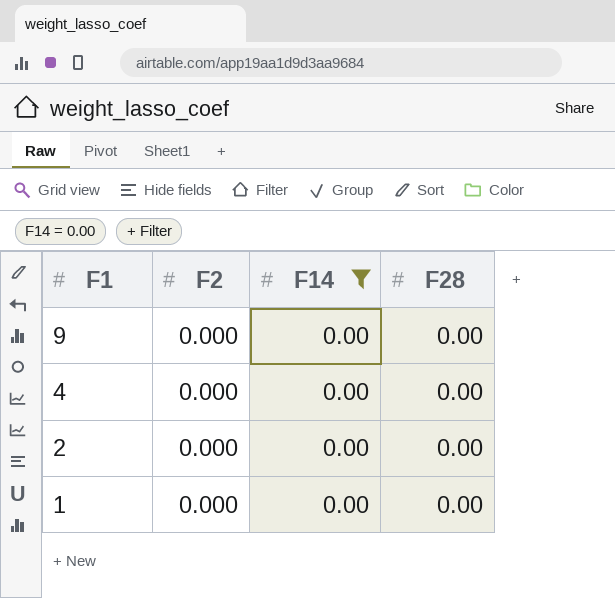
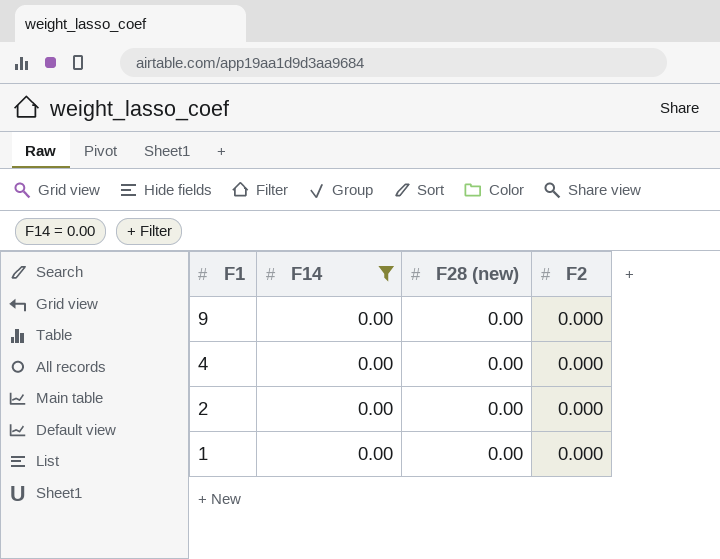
column name: F28 -> F28 (new)
column F2 | position: 2 -> 4

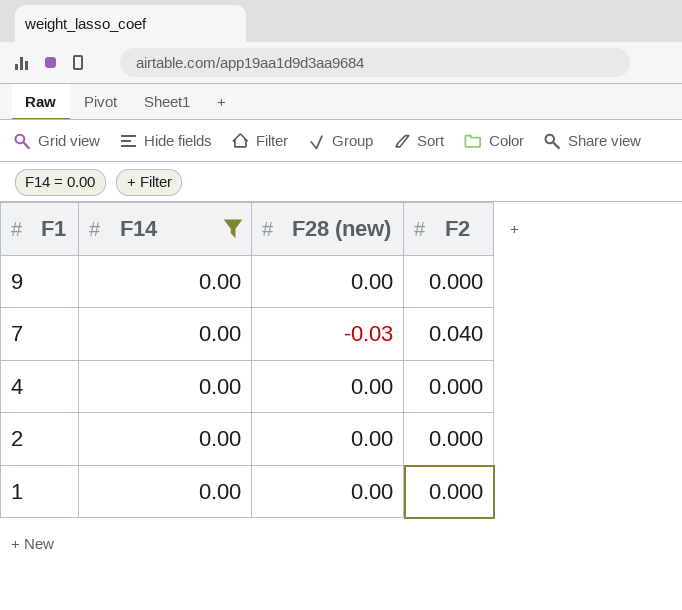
row 7: none -> 0.00 | -0.03 | 0.040

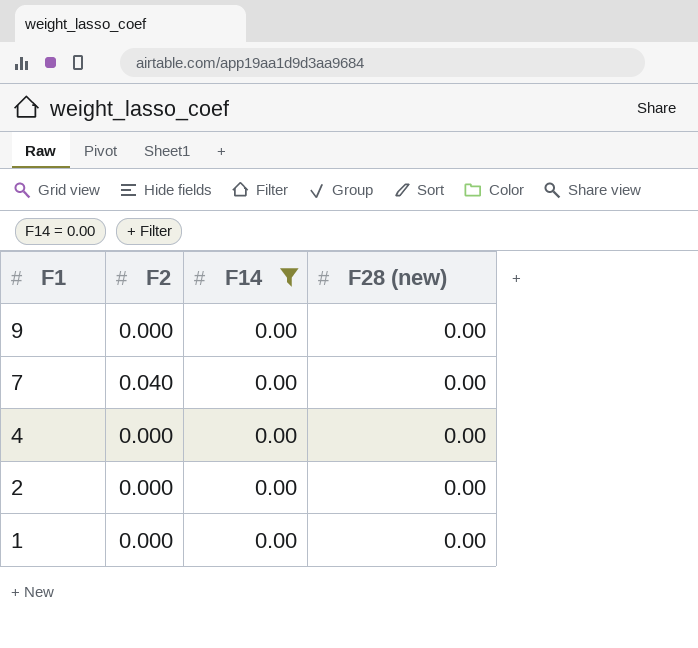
column F2 | position: 4 -> 2
7 | F28 (new): -0.03 -> 0.00

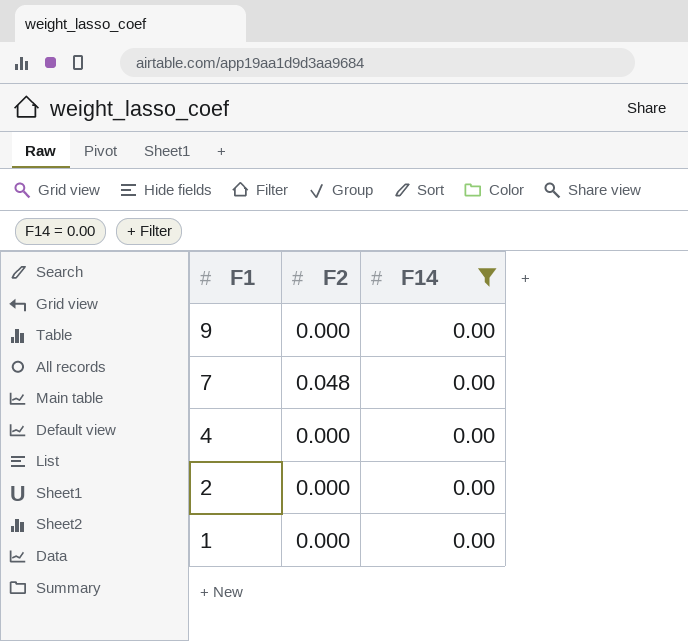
column F28 (new) | position: 4 -> none
7 | F2: 0.040 -> 0.048

